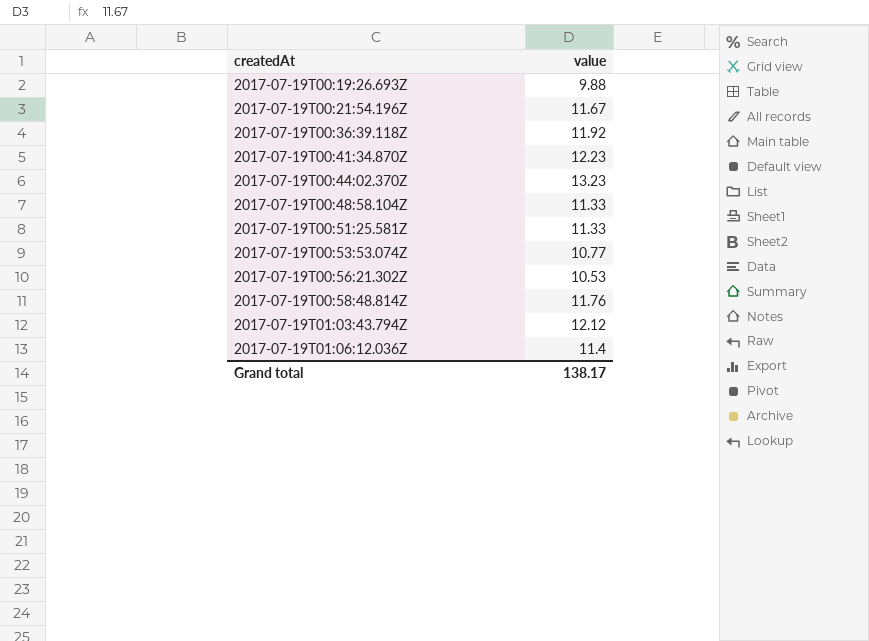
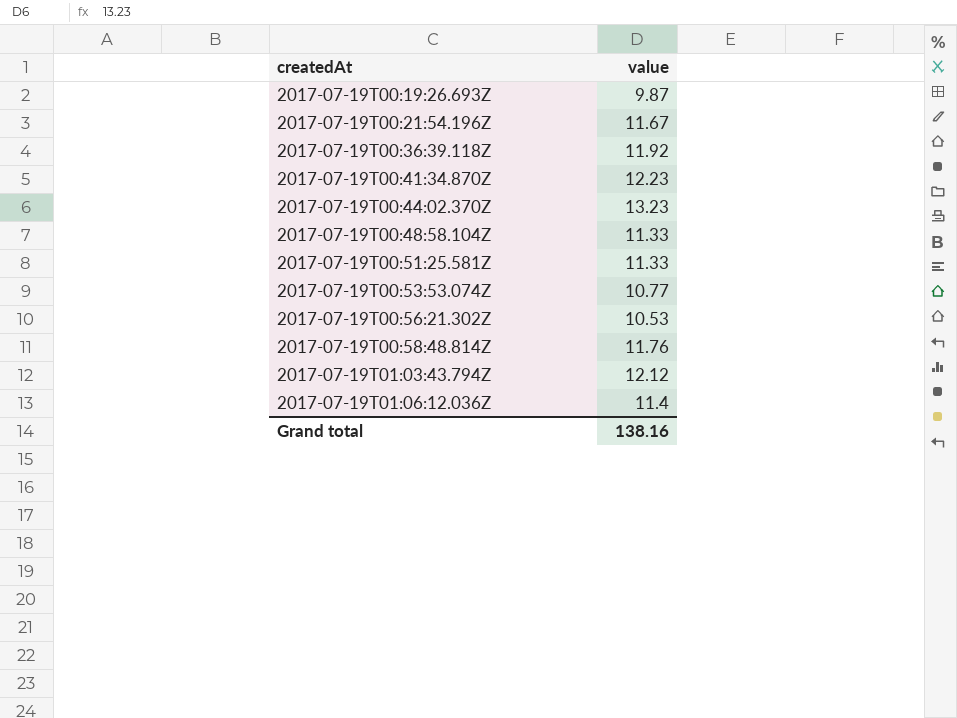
2017-07-19T00:19:26.693Z | value: 9.88 -> 9.87
Grand total | value: 138.17 -> 138.16

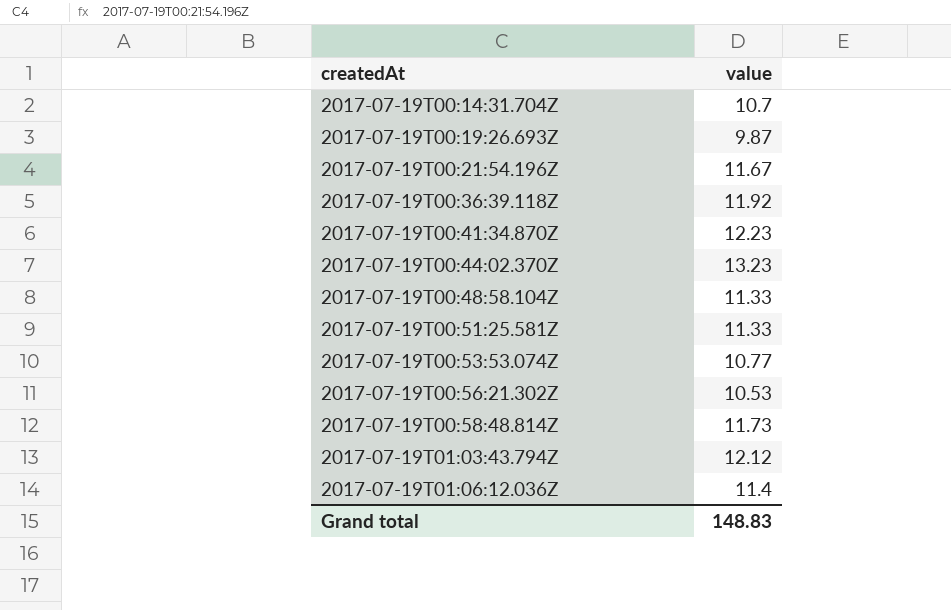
row 2017-07-19T00:14:31.704Z: none -> 10.7
2017-07-19T00:58:48.814Z | value: 11.76 -> 11.73
Grand total | value: 138.16 -> 148.83

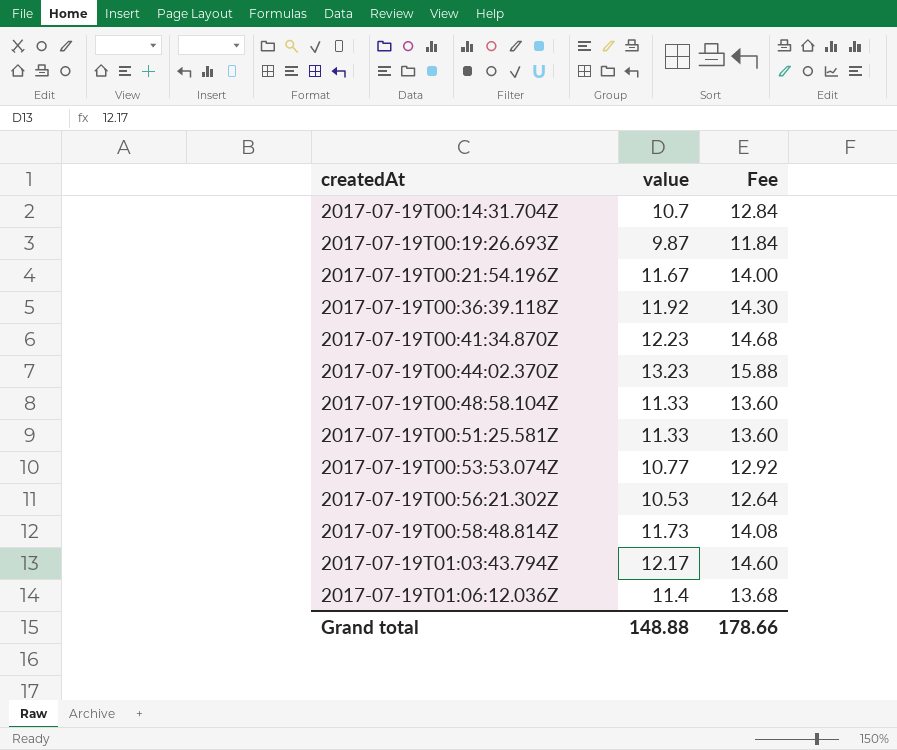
column Fee | formula: none -> [value] * 1.2
2017-07-19T01:03:43.794Z | value: 12.12 -> 12.17
Grand total | value: 148.83 -> 148.88

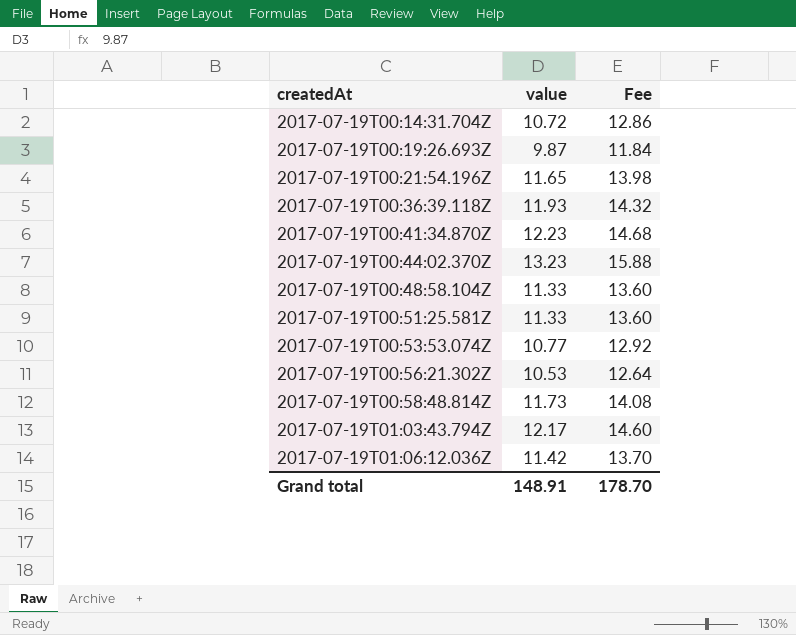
2017-07-19T00:14:31.704Z | value: 10.7 -> 10.72
2017-07-19T00:14:31.704Z | Fee: 12.84 -> 12.86
2017-07-19T00:21:54.196Z | value: 11.67 -> 11.65
2017-07-19T00:21:54.196Z | Fee: 14.00 -> 13.98
2017-07-19T00:36:39.118Z | value: 11.92 -> 11.93
2017-07-19T00:36:39.118Z | Fee: 14.30 -> 14.32
2017-07-19T01:06:12.036Z | value: 11.4 -> 11.42
2017-07-19T01:06:12.036Z | Fee: 13.68 -> 13.70
Grand total | value: 148.88 -> 148.91
Grand total | Fee: 178.66 -> 178.70

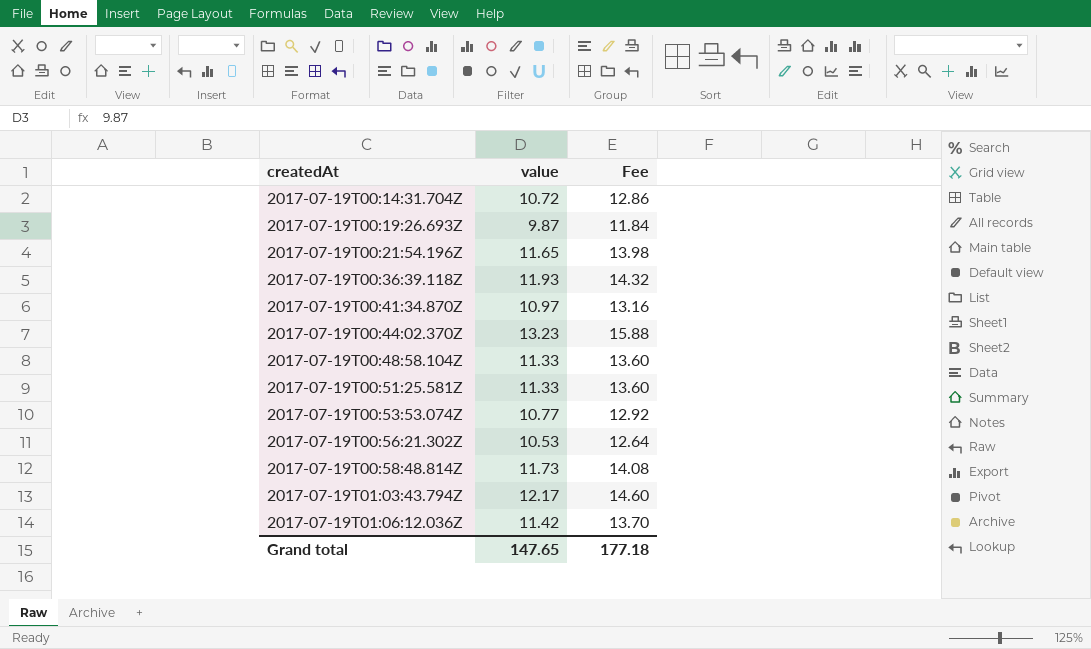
2017-07-19T00:41:34.870Z | value: 12.23 -> 10.97
2017-07-19T00:41:34.870Z | Fee: 14.68 -> 13.16
Grand total | value: 148.91 -> 147.65
Grand total | Fee: 178.70 -> 177.18

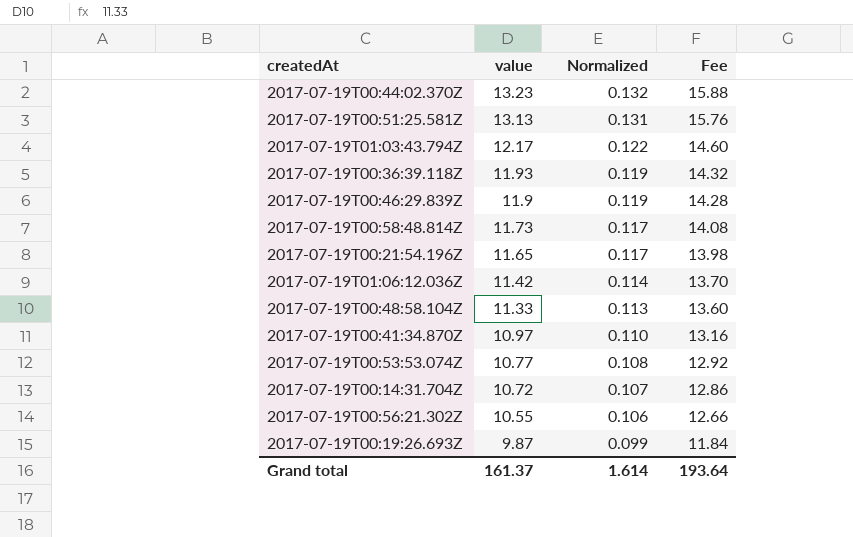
row order: createdAt ascending -> value descending
column Normalized | formula: none -> [value] * 0.01
2017-07-19T00:51:25.581Z | value: 11.33 -> 13.13
2017-07-19T00:51:25.581Z | Fee: 13.60 -> 15.76
row 2017-07-19T00:46:29.839Z: none -> 11.9 | 0.119 | 14.28
2017-07-19T00:56:21.302Z | value: 10.53 -> 10.55
2017-07-19T00:56:21.302Z | Fee: 12.64 -> 12.66
Grand total | value: 147.65 -> 161.37
Grand total | Fee: 177.18 -> 193.64

